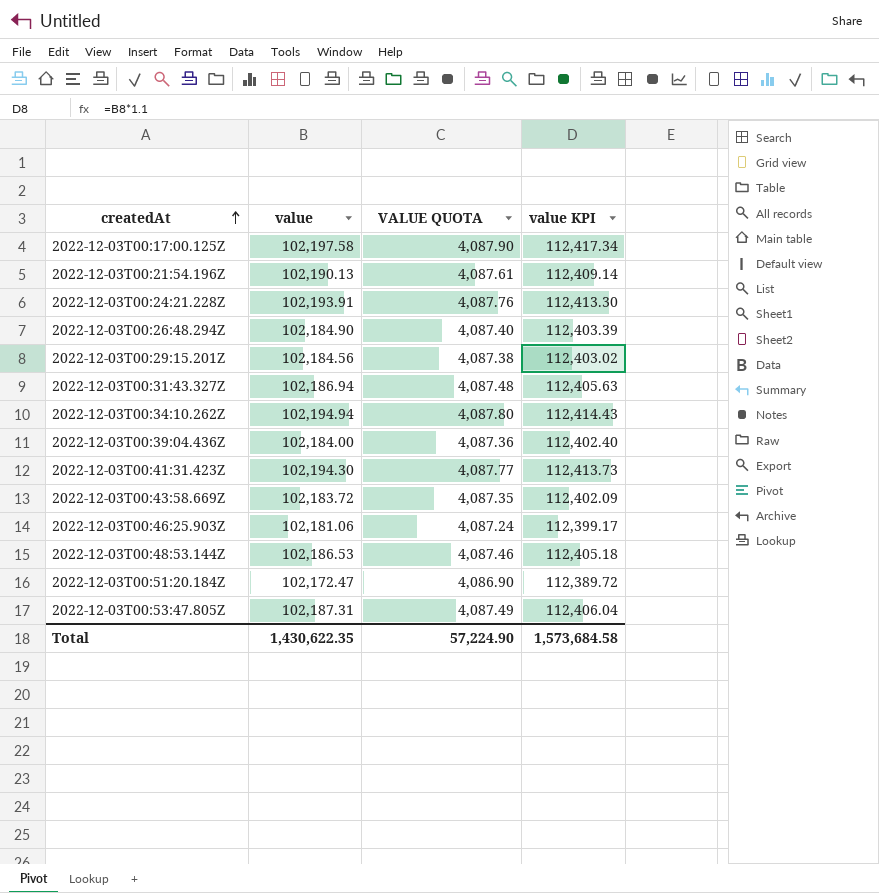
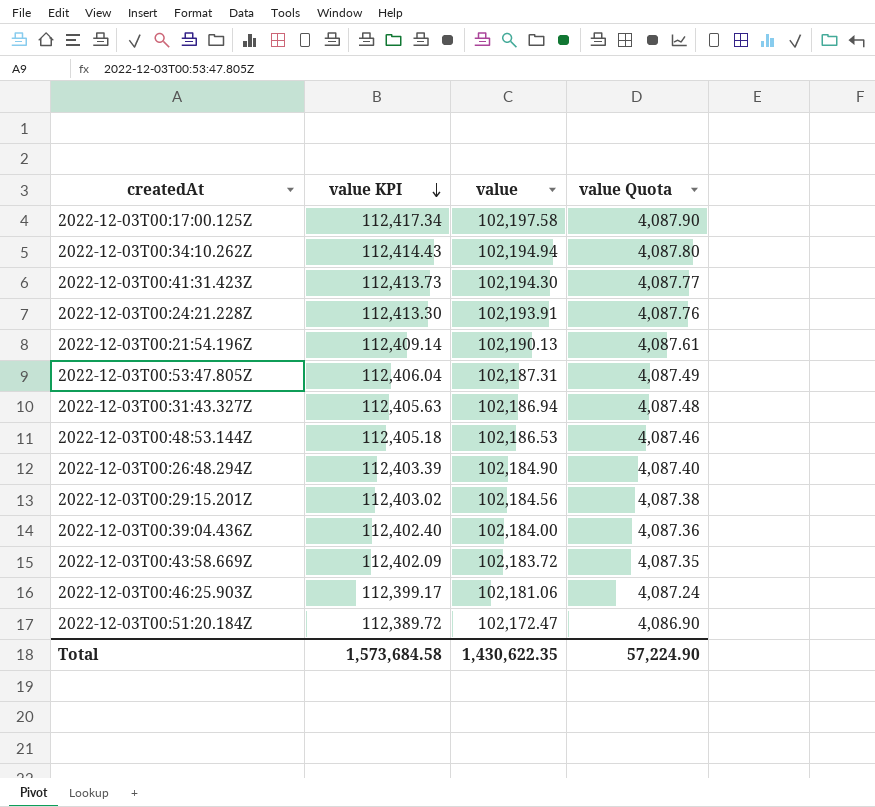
row order: createdAt ascending -> value KPI descending
column value KPI | position: 4 -> 2
column name: VALUE QUOTA -> value Quota

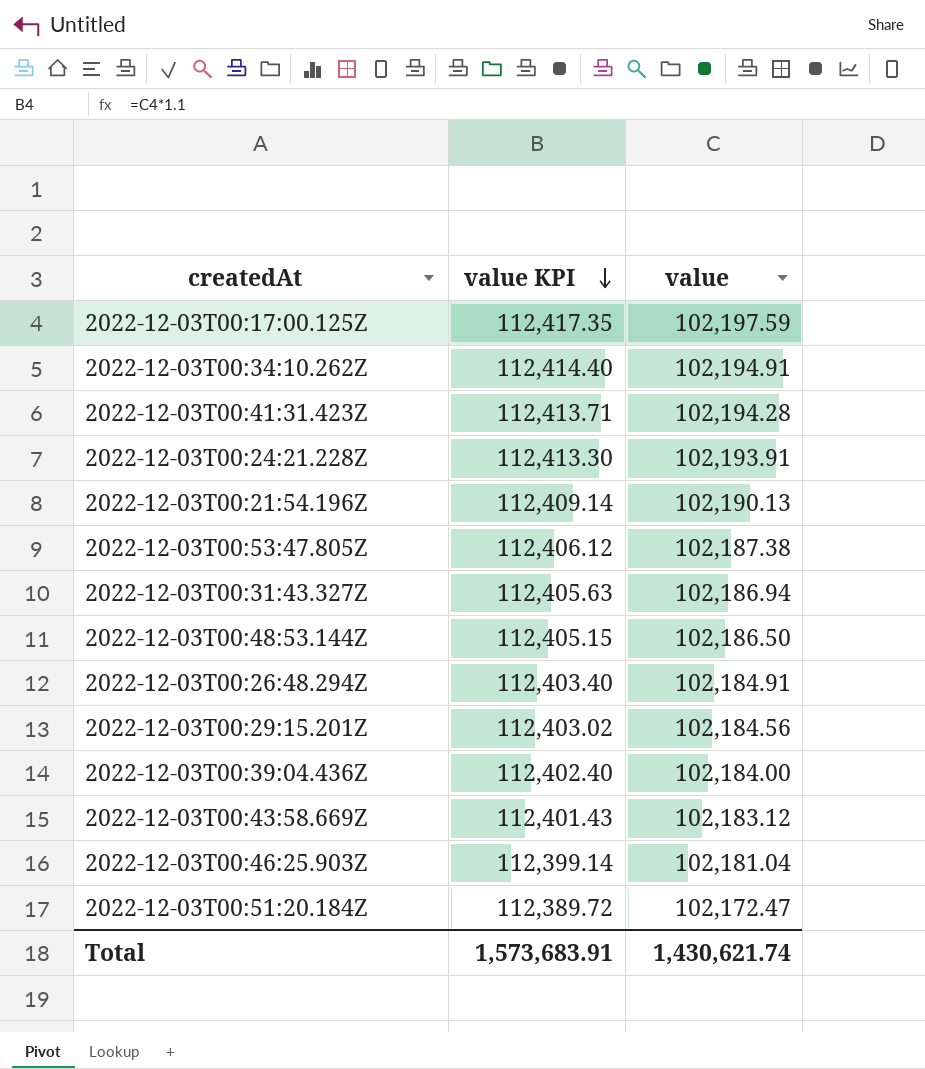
column value Quota | formula: [value] * 0.04 -> none
2022-12-03T00:17:00.125Z | value KPI: 112,417.34 -> 112,417.35
2022-12-03T00:17:00.125Z | value: 102,197.58 -> 102,197.59
2022-12-03T00:34:10.262Z | value KPI: 112,414.43 -> 112,414.40
2022-12-03T00:34:10.262Z | value: 102,194.94 -> 102,194.91
2022-12-03T00:41:31.423Z | value KPI: 112,413.73 -> 112,413.71
2022-12-03T00:41:31.423Z | value: 102,194.30 -> 102,194.28
2022-12-03T00:53:47.805Z | value KPI: 112,406.04 -> 112,406.12
2022-12-03T00:53:47.805Z | value: 102,187.31 -> 102,187.38
2022-12-03T00:48:53.144Z | value KPI: 112,405.18 -> 112,405.15
2022-12-03T00:48:53.144Z | value: 102,186.53 -> 102,186.50
2022-12-03T00:26:48.294Z | value KPI: 112,403.39 -> 112,403.40
2022-12-03T00:26:48.294Z | value: 102,184.90 -> 102,184.91
2022-12-03T00:43:58.669Z | value KPI: 112,402.09 -> 112,401.43
2022-12-03T00:43:58.669Z | value: 102,183.72 -> 102,183.12
2022-12-03T00:46:25.903Z | value KPI: 112,399.17 -> 112,399.14
2022-12-03T00:46:25.903Z | value: 102,181.06 -> 102,181.04
Total | value KPI: 1,573,684.58 -> 1,573,683.91
Total | value: 1,430,622.35 -> 1,430,621.74

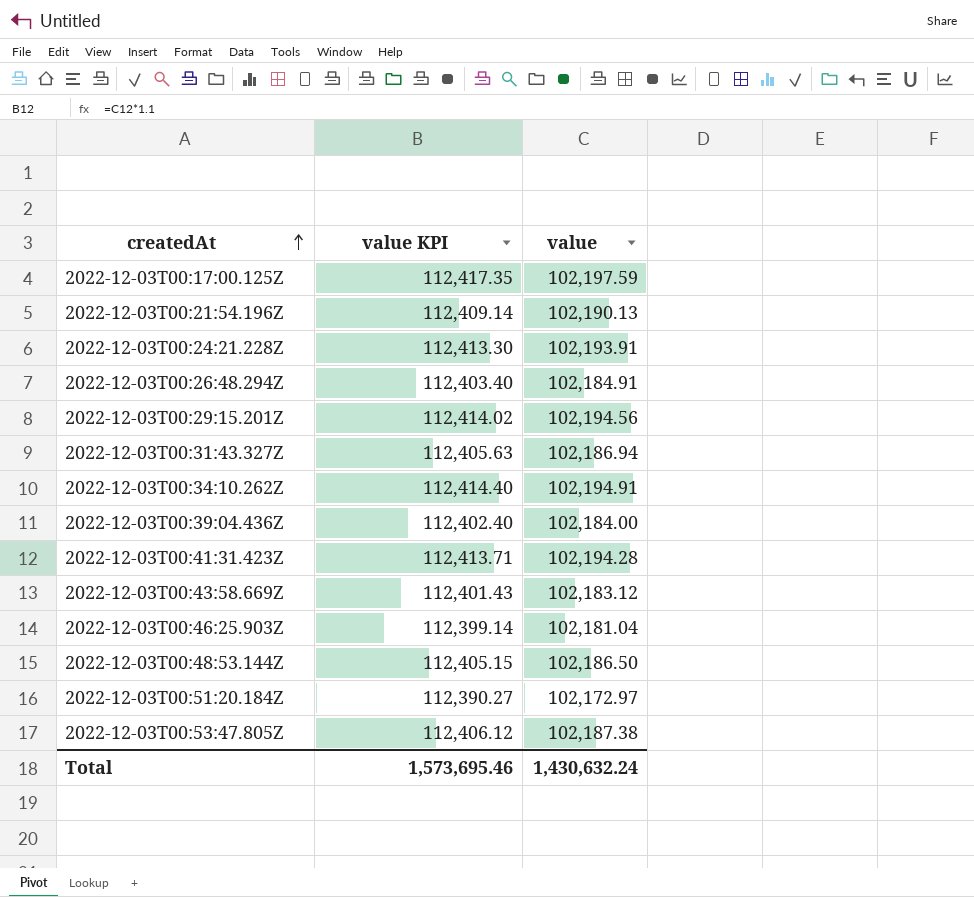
row order: value KPI descending -> createdAt ascending
2022-12-03T00:29:15.201Z | value KPI: 112,403.02 -> 112,414.02
2022-12-03T00:29:15.201Z | value: 102,184.56 -> 102,194.56
2022-12-03T00:51:20.184Z | value KPI: 112,389.72 -> 112,390.27
2022-12-03T00:51:20.184Z | value: 102,172.47 -> 102,172.97
Total | value KPI: 1,573,683.91 -> 1,573,695.46
Total | value: 1,430,621.74 -> 1,430,632.24

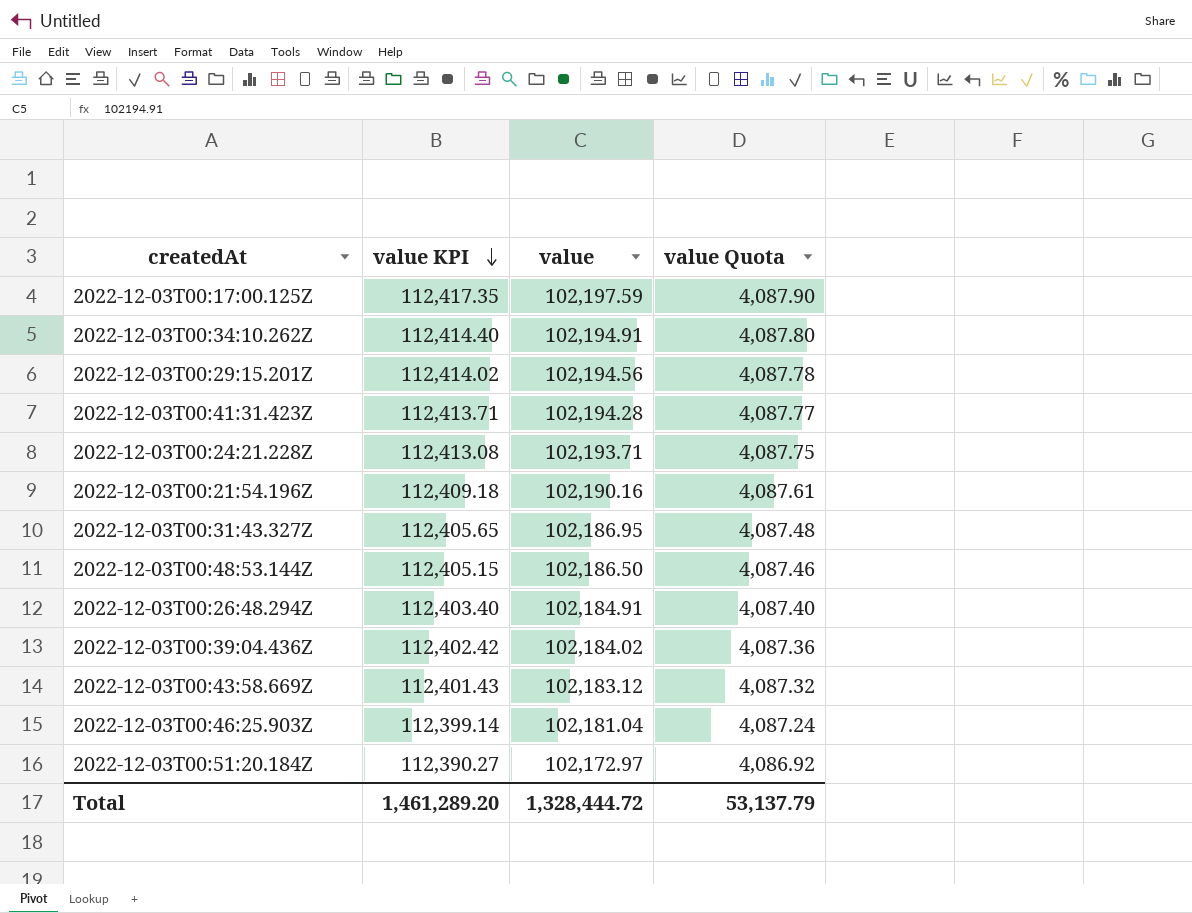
row order: createdAt ascending -> value KPI descending
column value Quota | formula: none -> [value] * 0.04
row 2022-12-03T00:53:47.805Z: 112,406.12 | 102,187.38 -> none
2022-12-03T00:24:21.228Z | value KPI: 112,413.30 -> 112,413.08
2022-12-03T00:24:21.228Z | value: 102,193.91 -> 102,193.71
2022-12-03T00:21:54.196Z | value KPI: 112,409.14 -> 112,409.18
2022-12-03T00:21:54.196Z | value: 102,190.13 -> 102,190.16
2022-12-03T00:31:43.327Z | value KPI: 112,405.63 -> 112,405.65
2022-12-03T00:31:43.327Z | value: 102,186.94 -> 102,186.95
2022-12-03T00:39:04.436Z | value KPI: 112,402.40 -> 112,402.42
2022-12-03T00:39:04.436Z | value: 102,184.00 -> 102,184.02
Total | value KPI: 1,573,695.46 -> 1,461,289.20
Total | value: 1,430,632.24 -> 1,328,444.72

